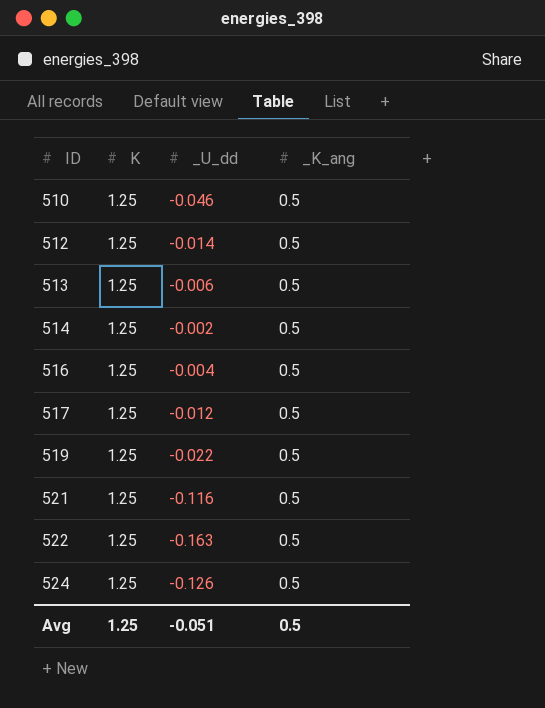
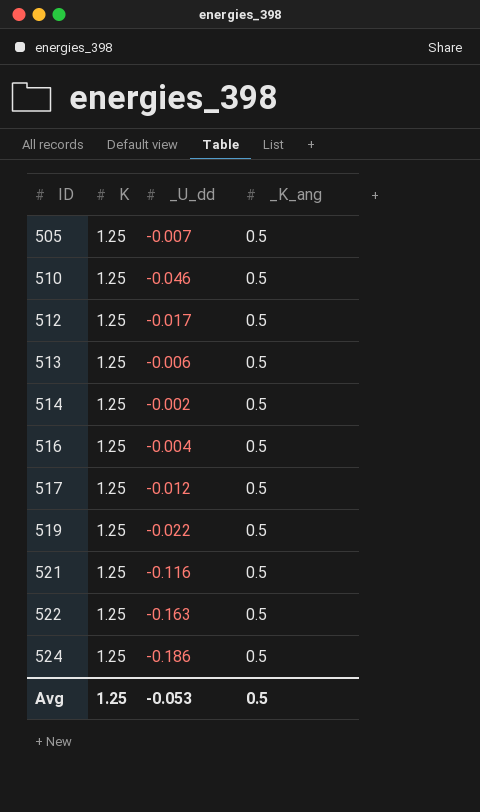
row 505: none -> 1.25 | -0.007 | 0.5
512 | _U_dd: -0.014 -> -0.017
524 | _U_dd: -0.126 -> -0.186
Avg | _U_dd: -0.051 -> -0.053

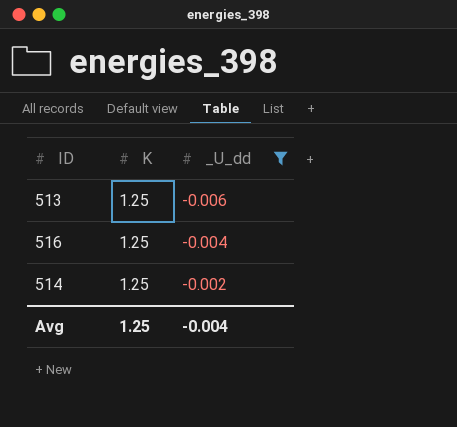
filter: none -> _U_dd >= -0.006
row order: ID ascending -> _U_dd ascending
column _K_ang | position: 4 -> none
Avg | _U_dd: -0.053 -> -0.004

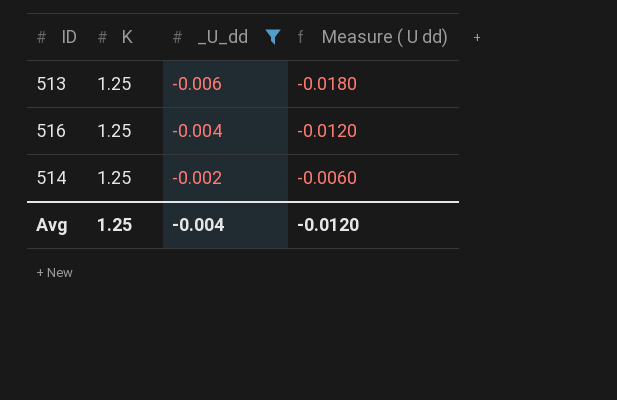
column Measure ( U dd) | formula: none -> [_U_dd] * 3

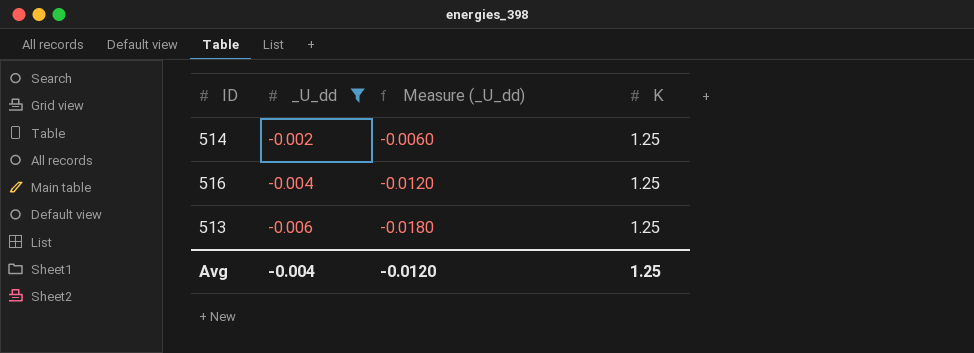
row order: _U_dd ascending -> _U_dd descending
column name: Measure ( U dd) -> Measure (_U_dd)
column K | position: 2 -> 4

